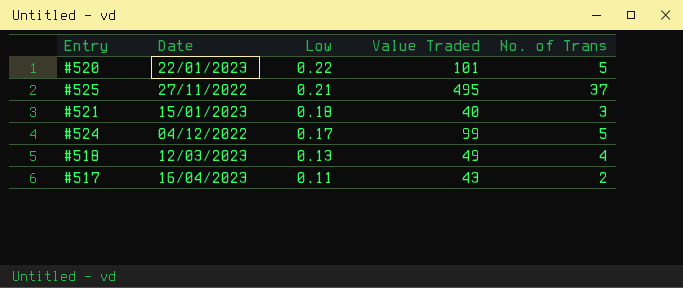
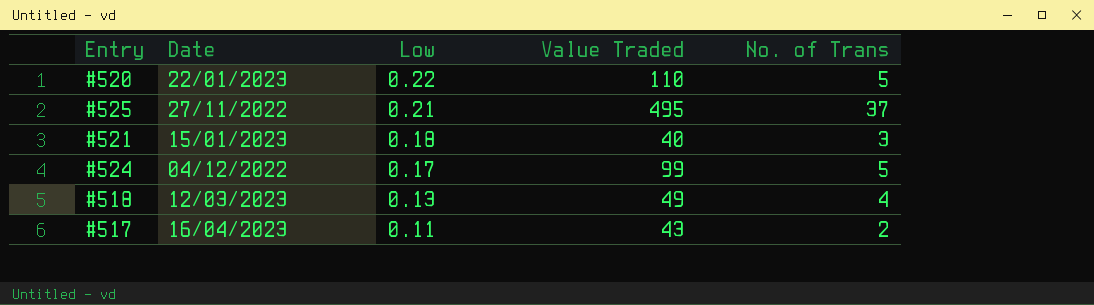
#520 | Value Traded: 101 -> 110

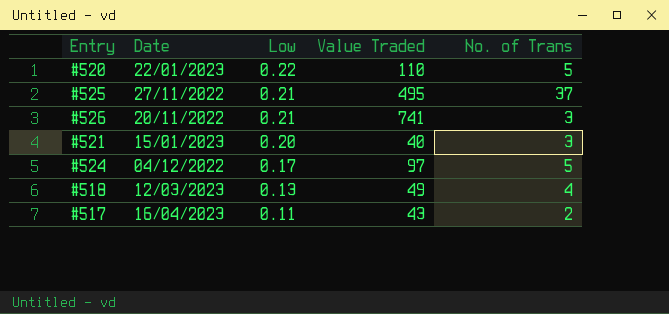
row #526: none -> 20/11/2022 | 0.21 | 741 | 3
#521 | Low: 0.18 -> 0.20
#524 | Value Traded: 99 -> 97

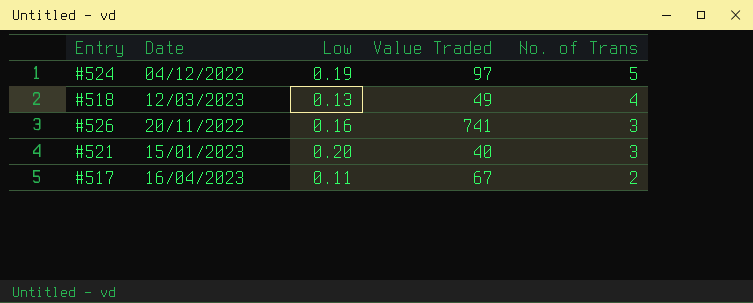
row order: Low descending -> No. of Trans descending
row #520: 22/01/2023 | 0.22 | 110 | 5 -> none
row #525: 27/11/2022 | 0.21 | 495 | 37 -> none
#524 | Low: 0.17 -> 0.19
#526 | Low: 0.21 -> 0.16
#517 | Value Traded: 43 -> 67

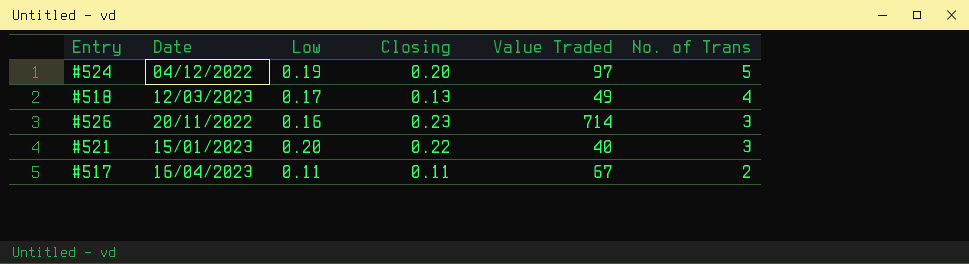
column Closing | position: none -> 4
#518 | Low: 0.13 -> 0.17
#526 | Value Traded: 741 -> 714

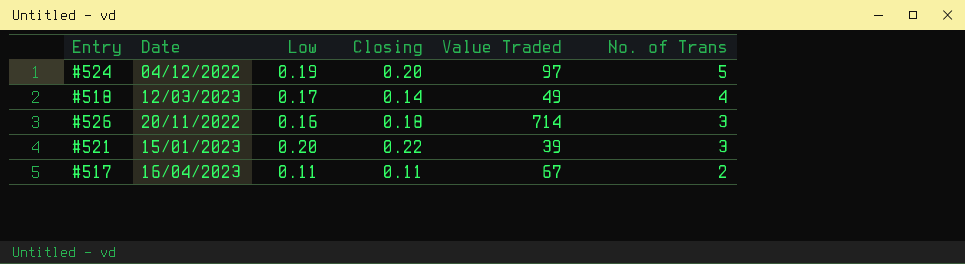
#518 | Closing: 0.13 -> 0.14
#526 | Closing: 0.23 -> 0.18
#521 | Value Traded: 40 -> 39

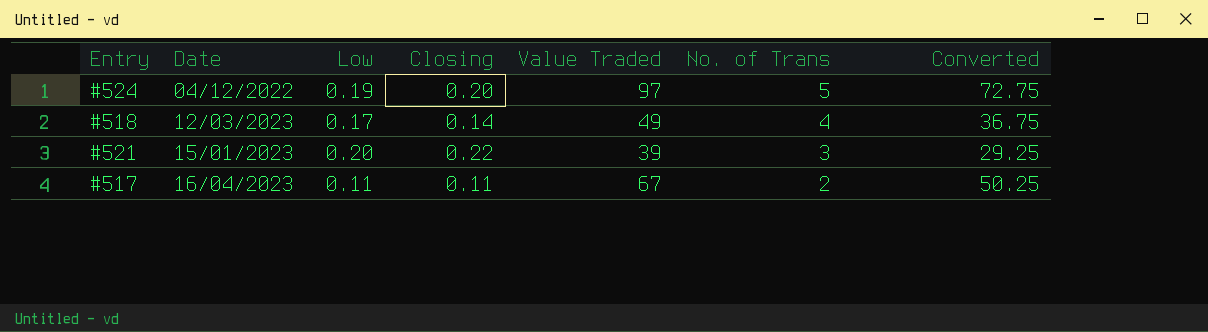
column Converted | formula: none -> [Value Traded] * 0.75
row #526: 20/11/2022 | 0.16 | 0.18 | 714 | 3 -> none

